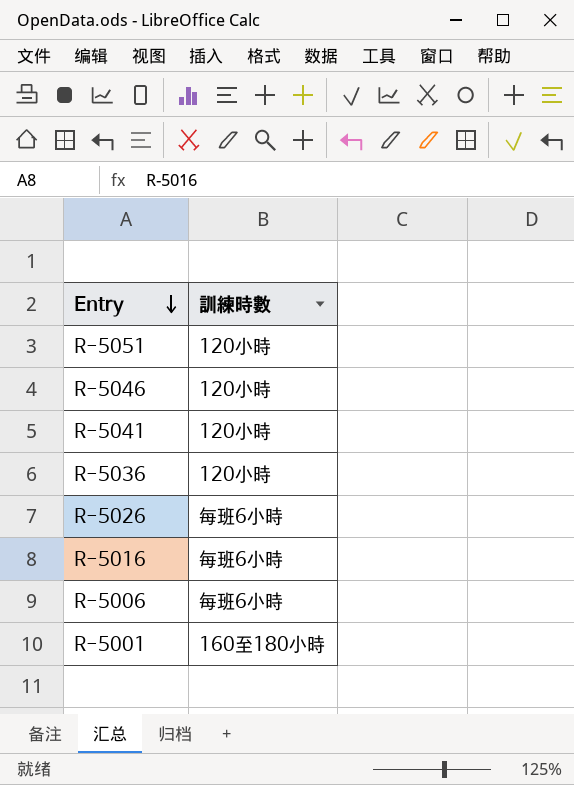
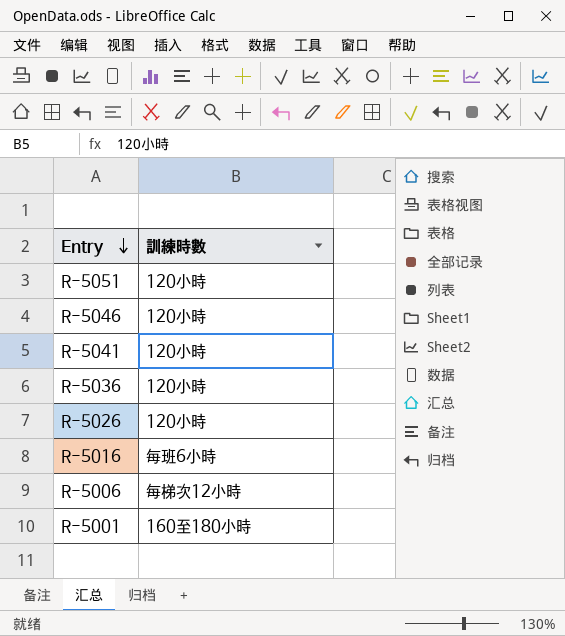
R-5026 | 訓練時數: 每班6小時 -> 120小時
R-5006 | 訓練時數: 每班6小時 -> 每梯次12小時

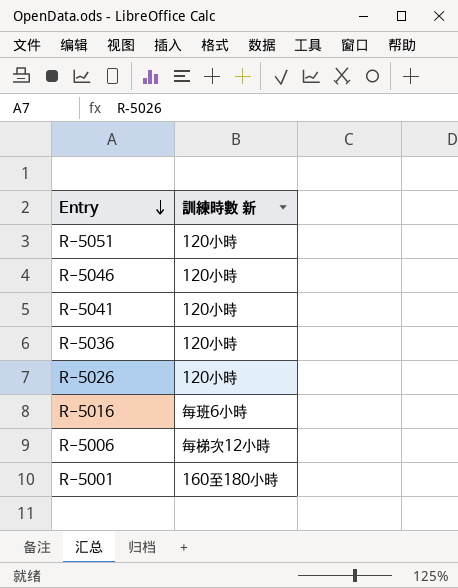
column name: 訓練時數 -> 訓練時數 新

